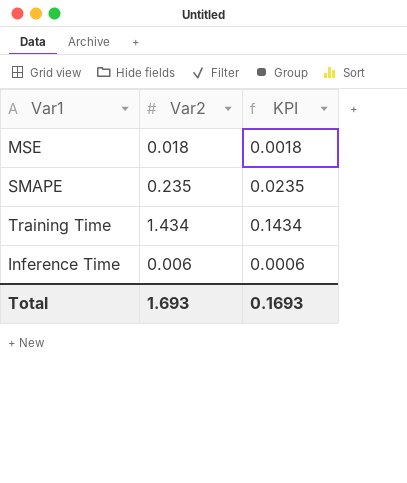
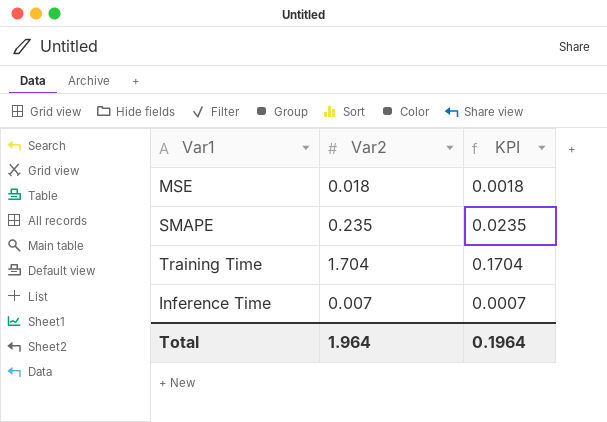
Training Time | Var2: 1.434 -> 1.704
Training Time | KPI: 0.1434 -> 0.1704
Inference Time | Var2: 0.006 -> 0.007
Inference Time | KPI: 0.0006 -> 0.0007
Total | Var2: 1.693 -> 1.964
Total | KPI: 0.1693 -> 0.1964

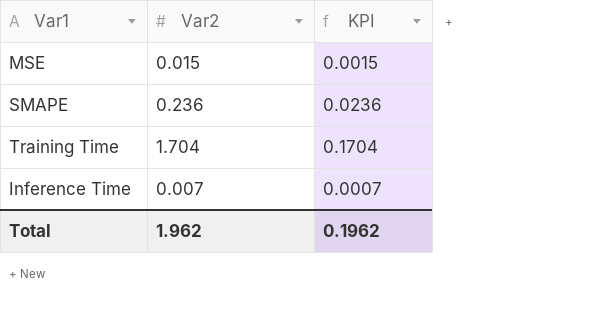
MSE | Var2: 0.018 -> 0.015
MSE | KPI: 0.0018 -> 0.0015
SMAPE | Var2: 0.235 -> 0.236
SMAPE | KPI: 0.0235 -> 0.0236
Total | Var2: 1.964 -> 1.962
Total | KPI: 0.1964 -> 0.1962

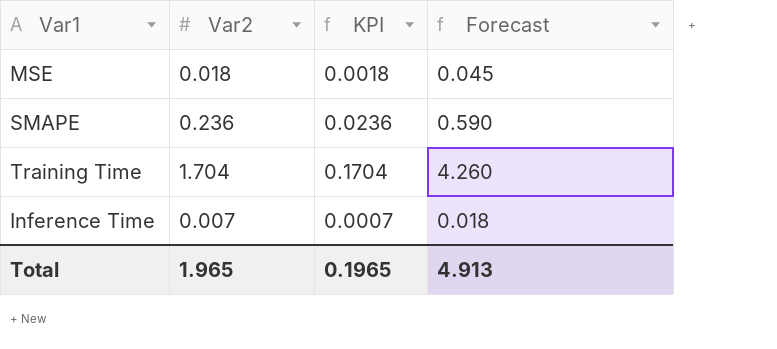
column Forecast | formula: none -> [Var2] * 2.5
MSE | Var2: 0.015 -> 0.018
MSE | KPI: 0.0015 -> 0.0018
Total | Var2: 1.962 -> 1.965
Total | KPI: 0.1962 -> 0.1965

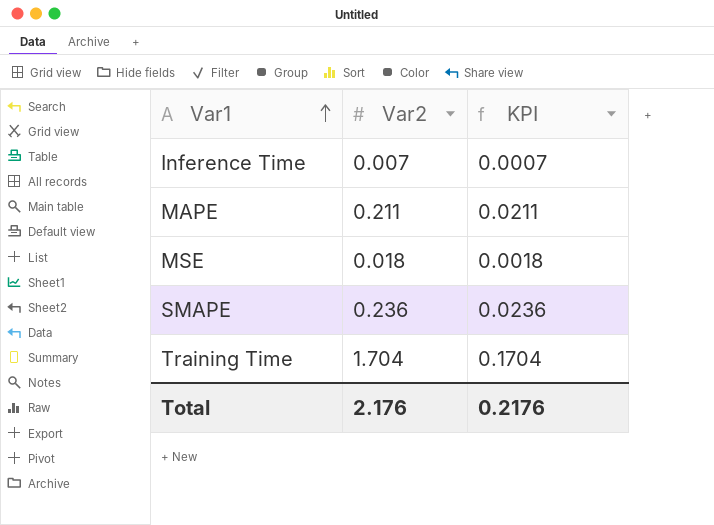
row order: none -> Var1 ascending
column Forecast | formula: [Var2] * 2.5 -> none
row MAPE: none -> 0.211 | 0.0211
Total | Var2: 1.965 -> 2.176
Total | KPI: 0.1965 -> 0.2176

